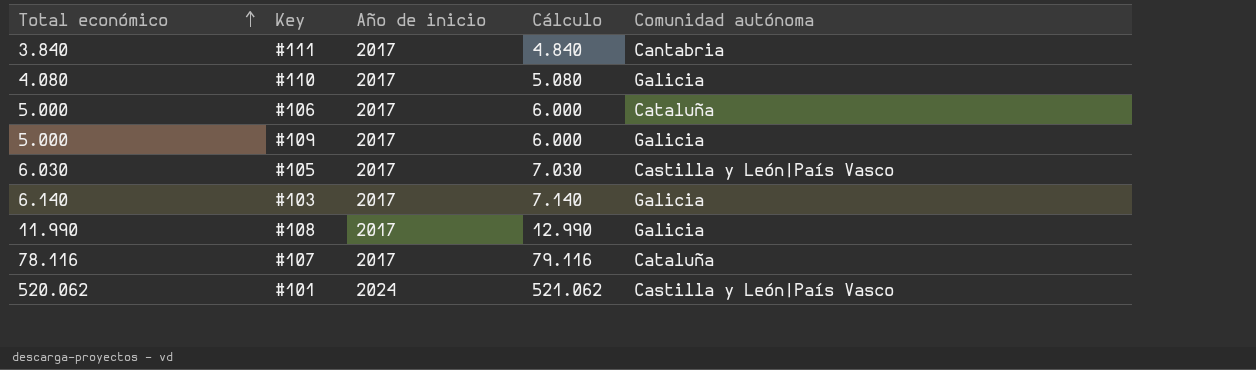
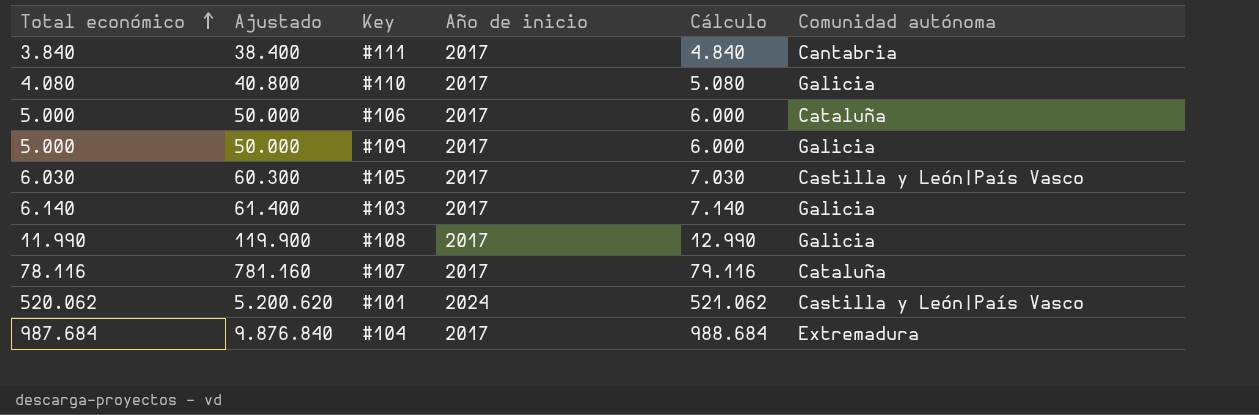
column Ajustado | formula: none -> [Total económico] * 10
row #104: none -> 987.684 | 9.876.840 | 2017 | 988.684 | Extremadura

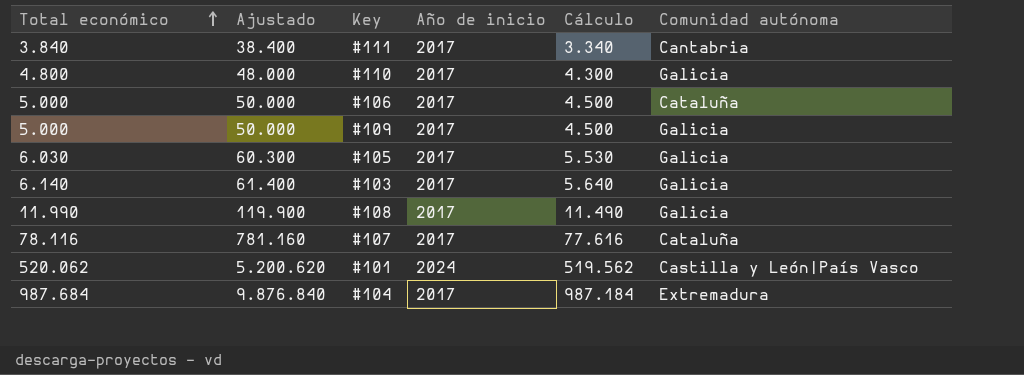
column Cálculo | formula: [Total económico] + 1000 -> [Total económico] - 500
#110 | Total económico: 4.080 -> 4.800
#110 | Ajustado: 40.800 -> 48.000
#105 | Comunidad autónoma: Castilla y León|País Vasco -> Galicia

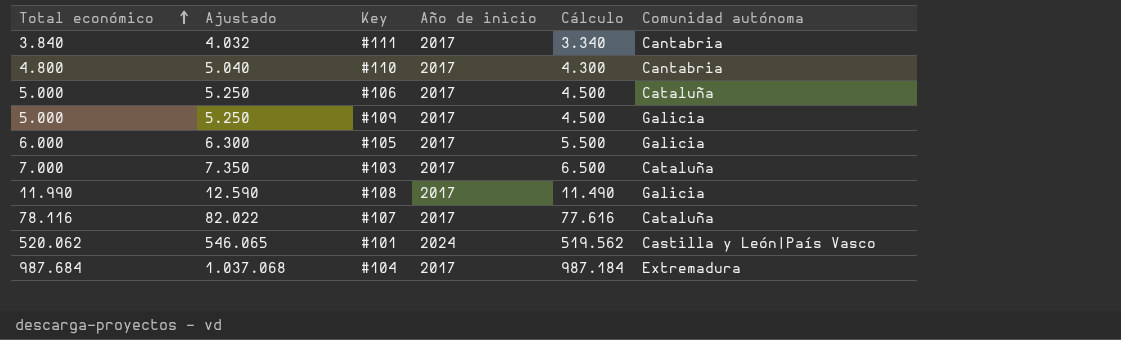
column Ajustado | formula: [Total económico] * 10 -> [Total económico] * 1,05
#110 | Comunidad autónoma: Galicia -> Cantabria
#105 | Total económico: 6.030 -> 6.000
#105 | Cálculo: 5.530 -> 5.500
#103 | Total económico: 6.140 -> 7.000
#103 | Cálculo: 5.640 -> 6.500
#103 | Comunidad autónoma: Galicia -> Cataluña

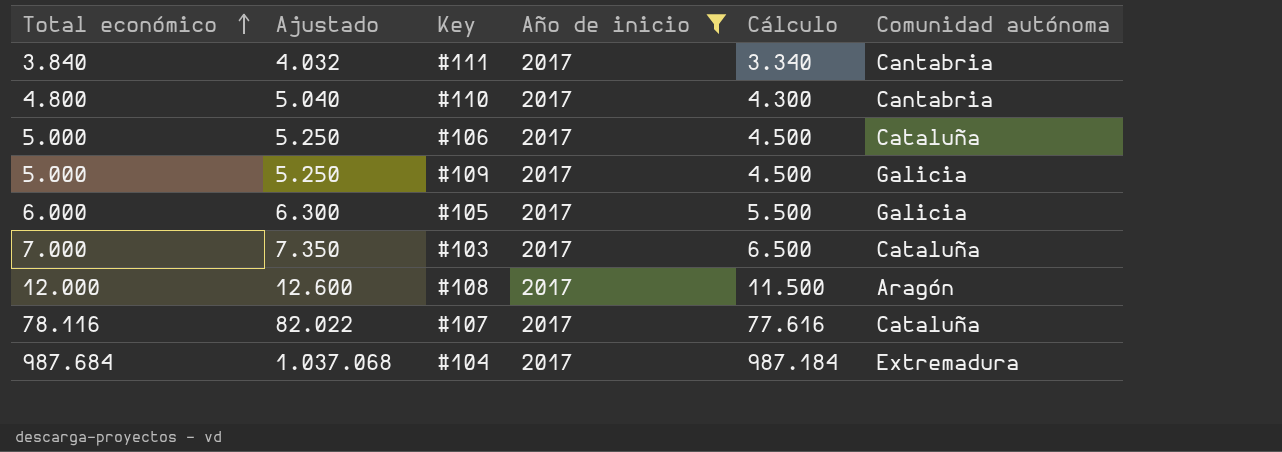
filter: none -> Año de inicio = 2017
#108 | Total económico: 11.990 -> 12.000
#108 | Ajustado: 12.590 -> 12.600
#108 | Cálculo: 11.490 -> 11.500
#108 | Comunidad autónoma: Galicia -> Aragón

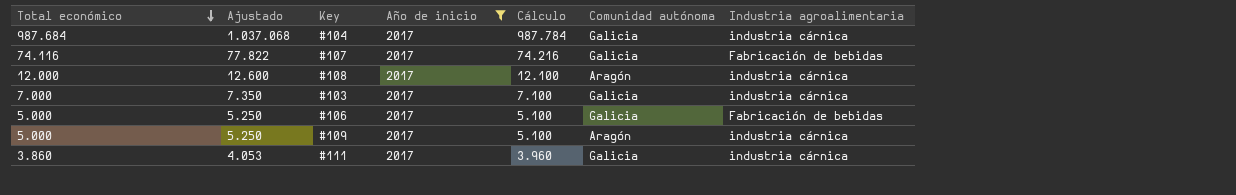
row order: Total económico ascending -> Total económico descending
column Cálculo | formula: [Total económico] - 500 -> [Total económico] + 100
column Industria agroalimentaria | position: none -> 7
row #110: 4.800 | 5.040 | 2017 | 4.300 | Cantabria -> none
row #105: 6.000 | 6.300 | 2017 | 5.500 | Galicia -> none
#104 | Comunidad autónoma: Extremadura -> Galicia
#107 | Total económico: 78.116 -> 74.116
#107 | Ajustado: 82.022 -> 77.822
#107 | Comunidad autónoma: Cataluña -> Galicia
#103 | Comunidad autónoma: Cataluña -> Galicia
#106 | Comunidad autónoma: Cataluña -> Galicia
#109 | Comunidad autónoma: Galicia -> Aragón
#111 | Total económico: 3.840 -> 3.860
#111 | Ajustado: 4.032 -> 4.053
#111 | Comunidad autónoma: Cantabria -> Galicia

